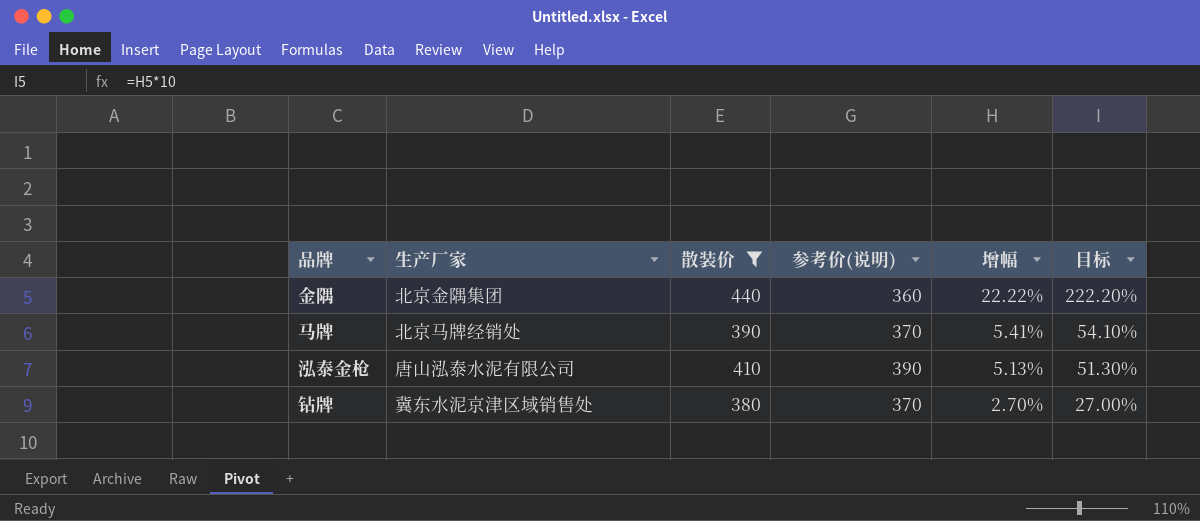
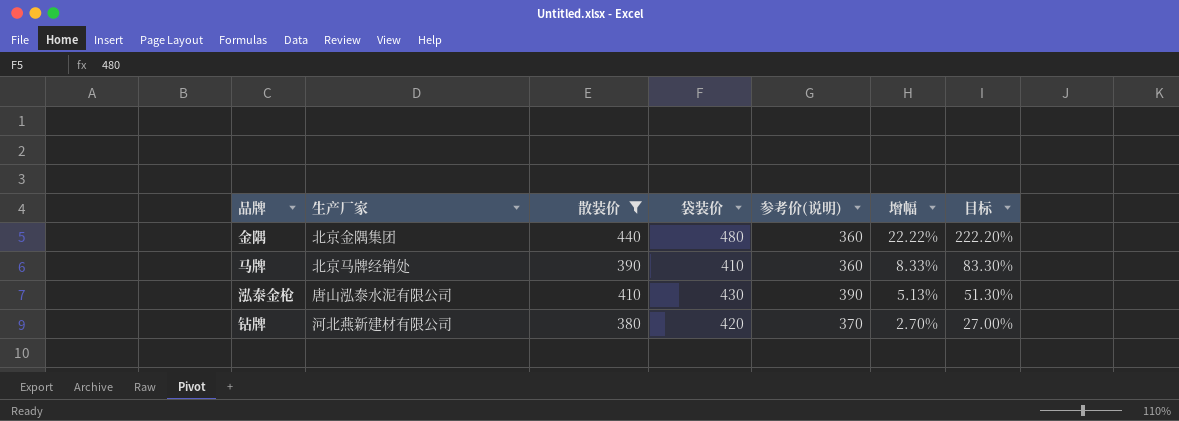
column 袋装价 | position: none -> 4
马牌 | 参考价(说明): 370 -> 360
马牌 | 增幅: 5.41% -> 8.33%
马牌 | 目标: 54.10% -> 83.30%
钻牌 | 生产厂家: 冀东水泥京津区域销售处 -> 河北燕新建材有限公司

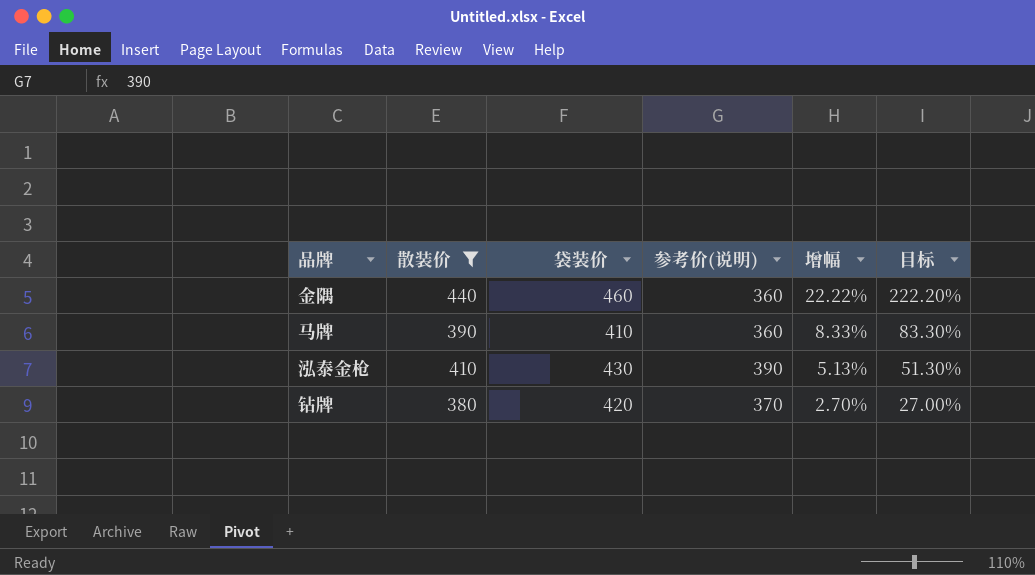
column 生产厂家 | position: 2 -> none
金隅 | 袋装价: 480 -> 460

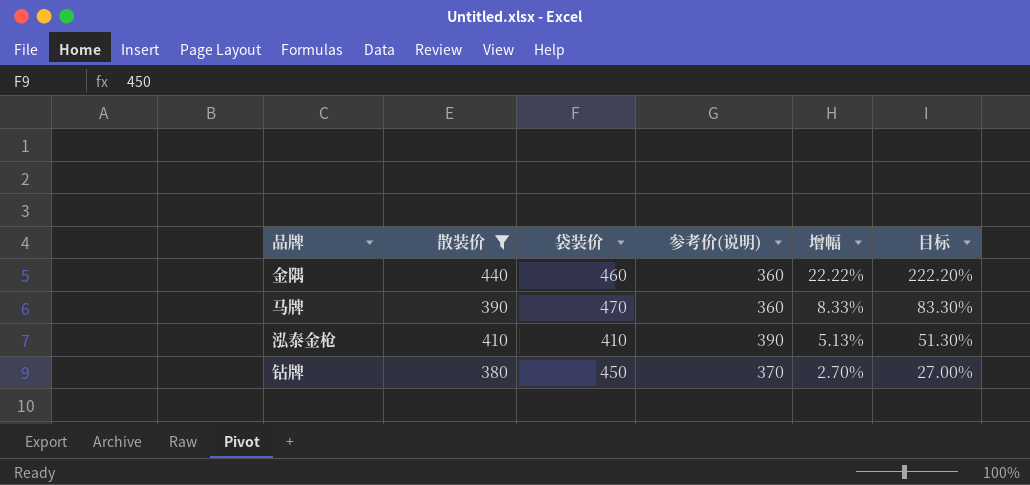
马牌 | 袋装价: 410 -> 470
泓泰金枪 | 袋装价: 430 -> 410
钻牌 | 袋装价: 420 -> 450

